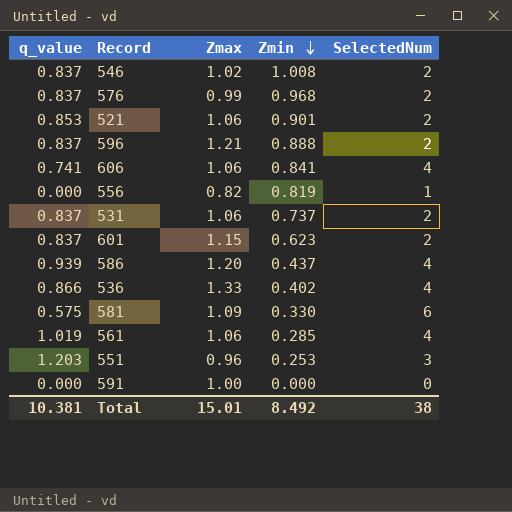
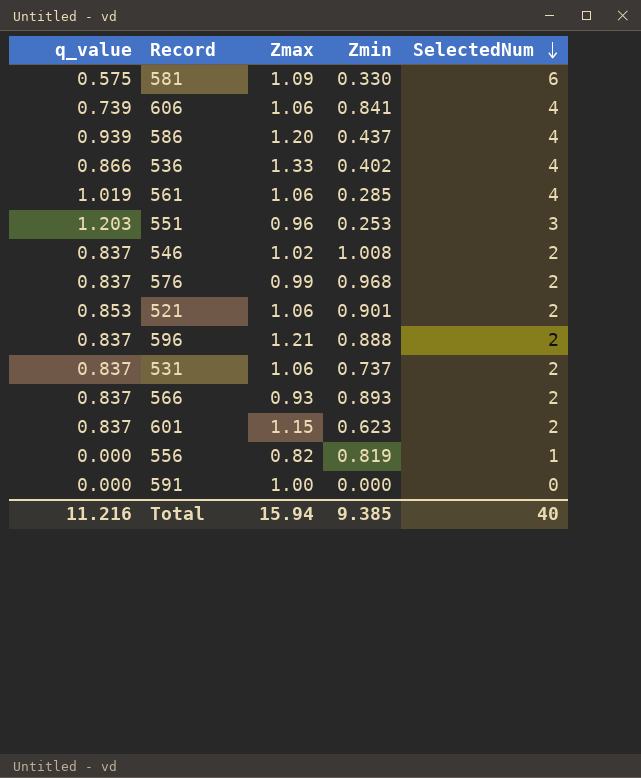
row order: Zmin descending -> SelectedNum descending
606 | q_value: 0.741 -> 0.739
row 566: none -> 0.837 | 0.93 | 0.893 | 2
Total | q_value: 10.381 -> 11.216
Total | Zmax: 15.01 -> 15.94
Total | Zmin: 8.492 -> 9.385
Total | SelectedNum: 38 -> 40

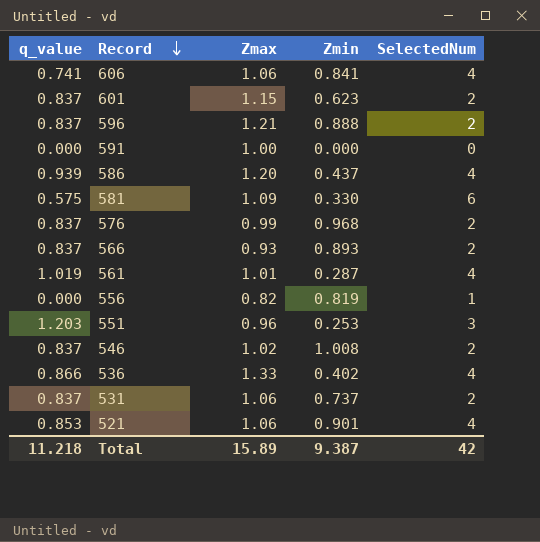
row order: SelectedNum descending -> Record descending
606 | q_value: 0.739 -> 0.741
561 | Zmax: 1.06 -> 1.01
561 | Zmin: 0.285 -> 0.287
521 | SelectedNum: 2 -> 4
Total | q_value: 11.216 -> 11.218
Total | Zmax: 15.94 -> 15.89
Total | Zmin: 9.385 -> 9.387
Total | SelectedNum: 40 -> 42

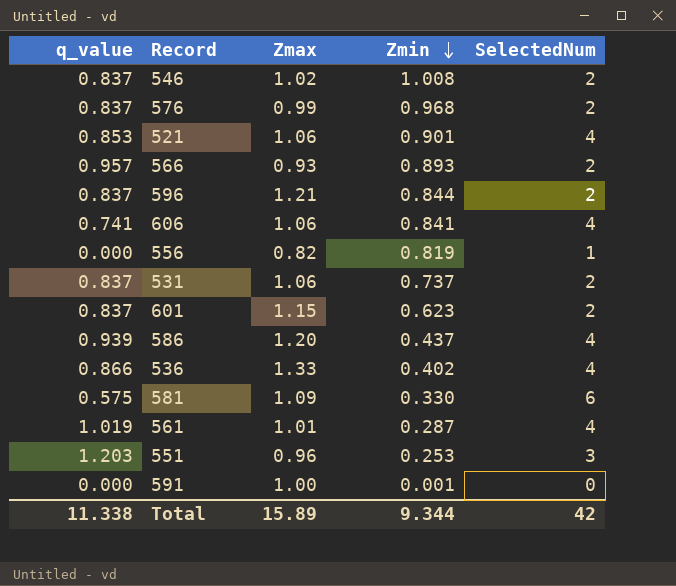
row order: Record descending -> Zmin descending
566 | q_value: 0.837 -> 0.957
596 | Zmin: 0.888 -> 0.844
591 | Zmin: 0.000 -> 0.001
Total | q_value: 11.218 -> 11.338
Total | Zmin: 9.387 -> 9.344

